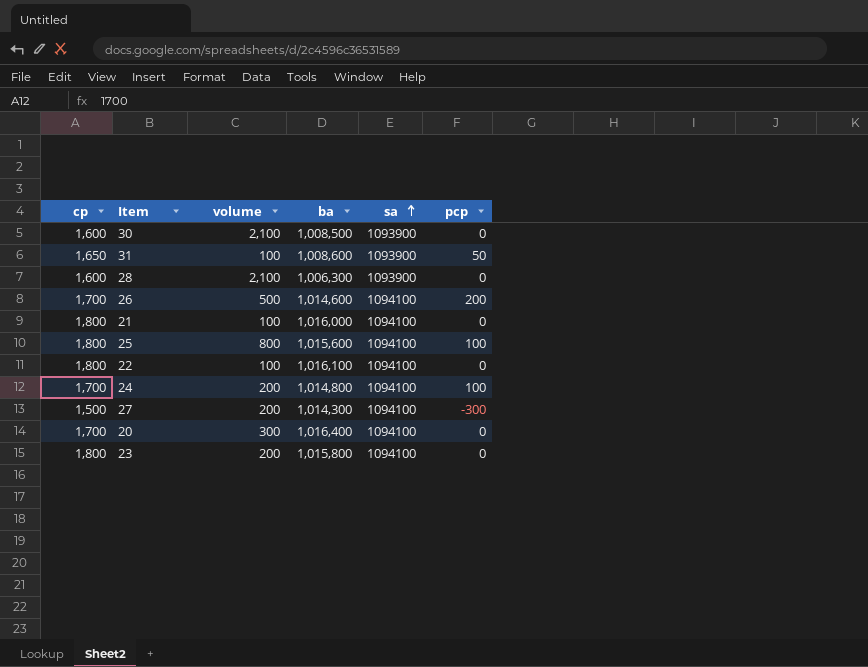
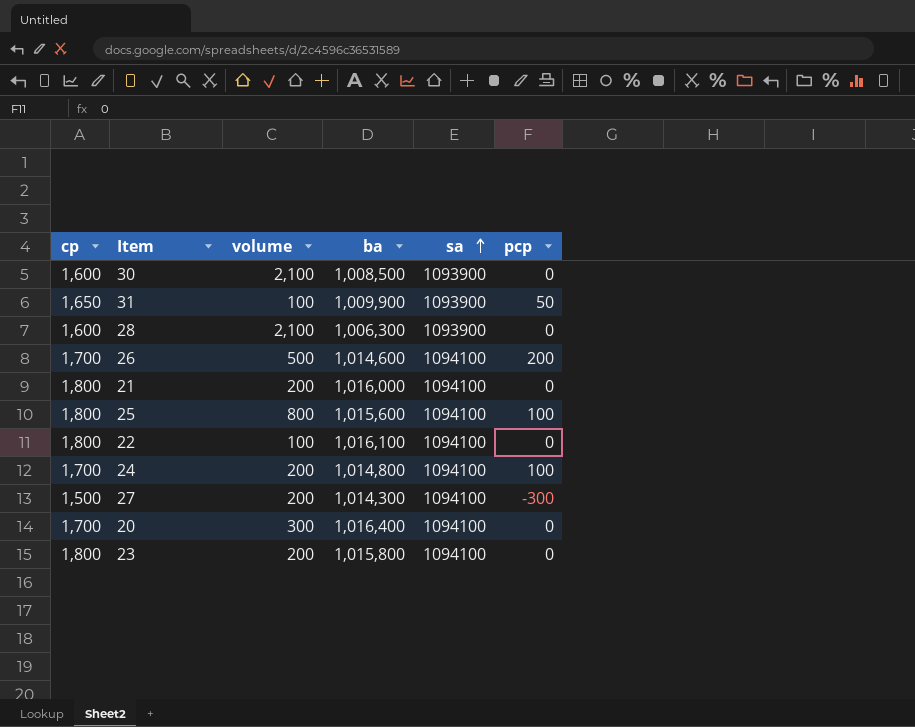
31 | ba: 1,008,600 -> 1,009,900
21 | volume: 100 -> 200

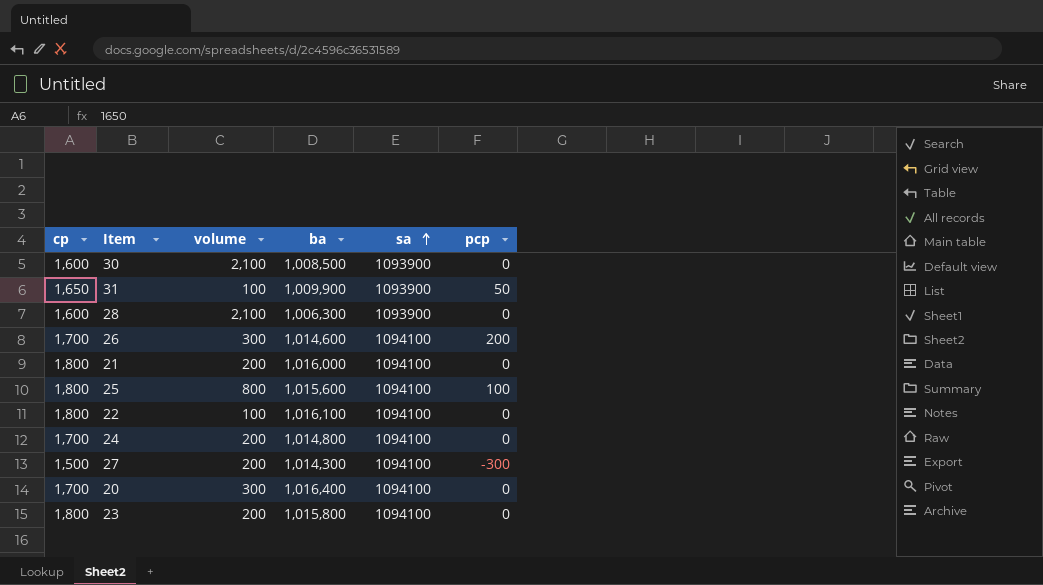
26 | volume: 500 -> 300
24 | pcp: 100 -> 0

